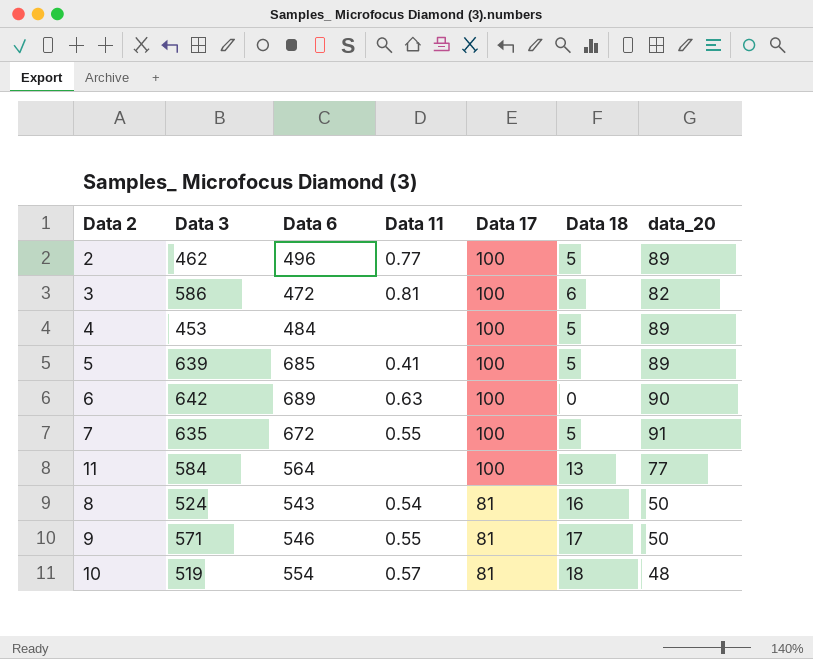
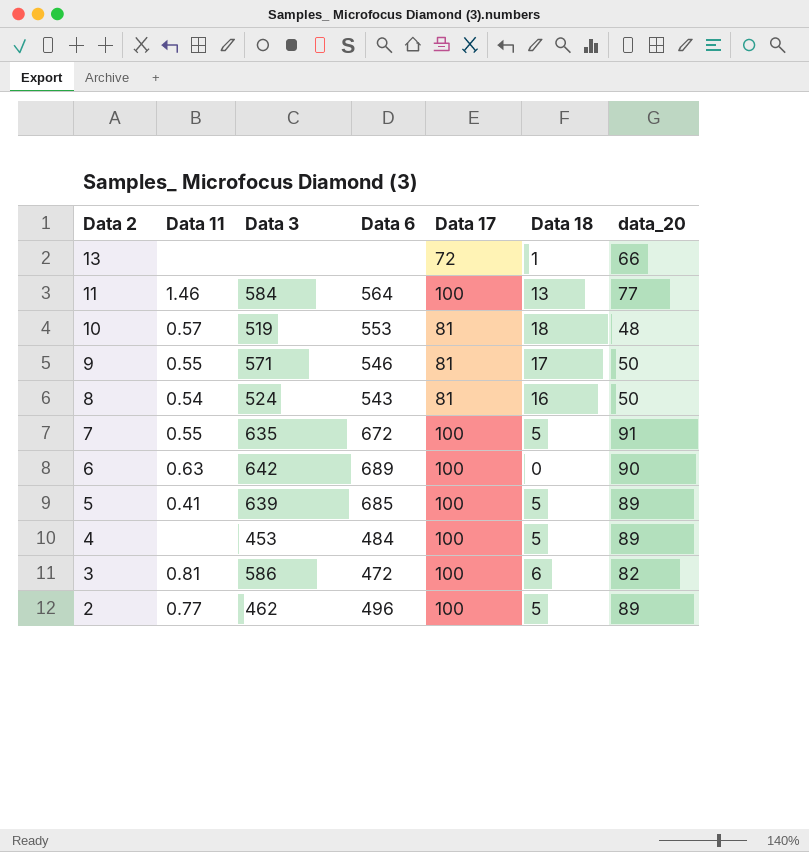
row order: Data 17 descending -> Data 2 descending
column Data 11 | position: 4 -> 2
row 13: none -> none | none | none | 72 | 1 | 66
11 | Data 11: none -> 1.46
10 | Data 6: 554 -> 553

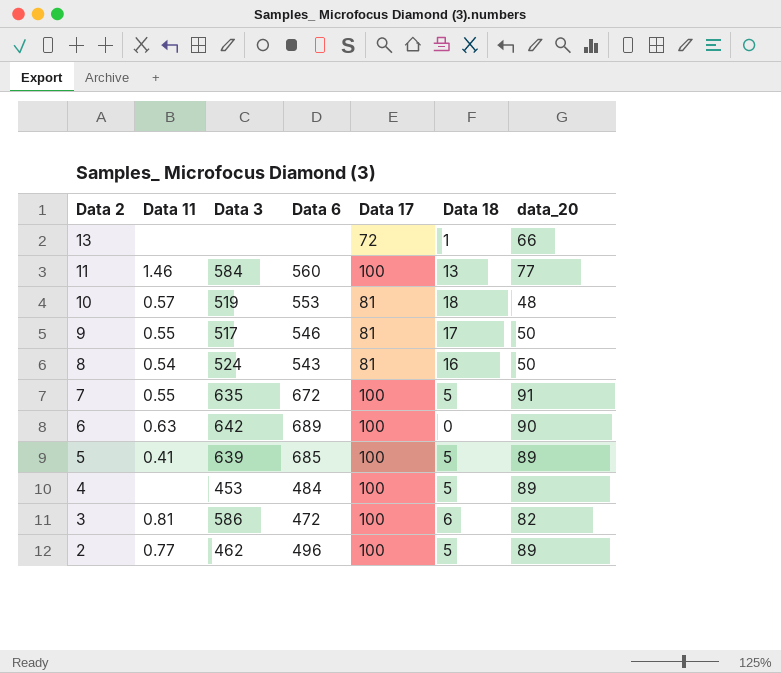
11 | Data 6: 564 -> 560
9 | Data 3: 571 -> 517

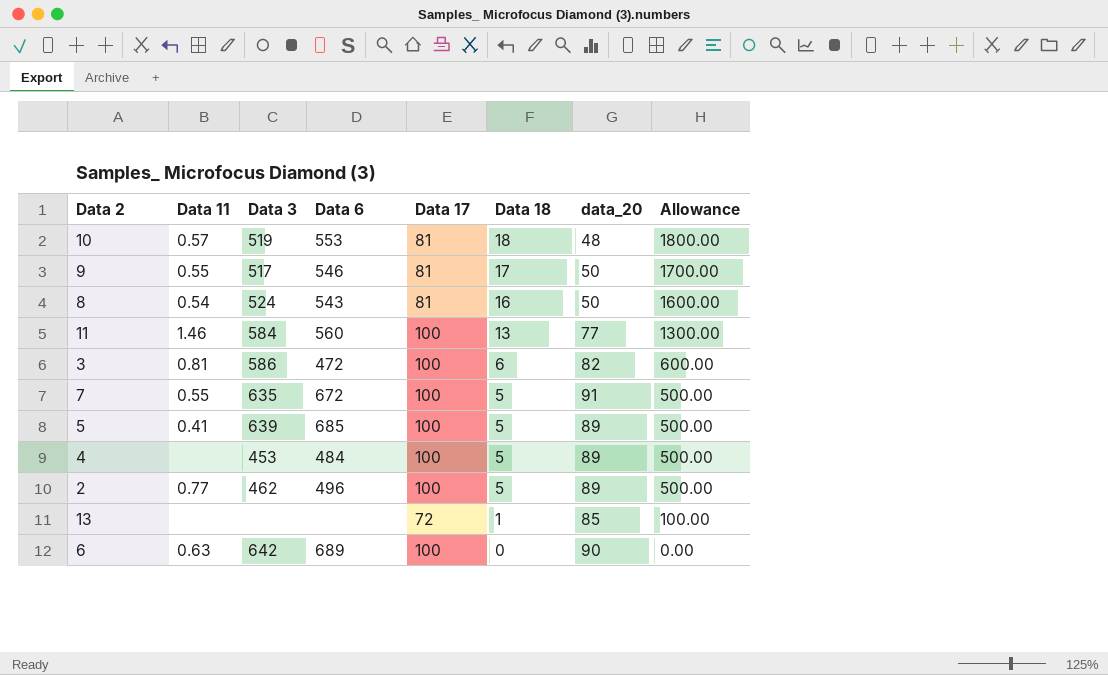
row order: Data 2 descending -> Data 18 descending
column Allowance | formula: none -> [Data 18] * 100
13 | data_20: 66 -> 85

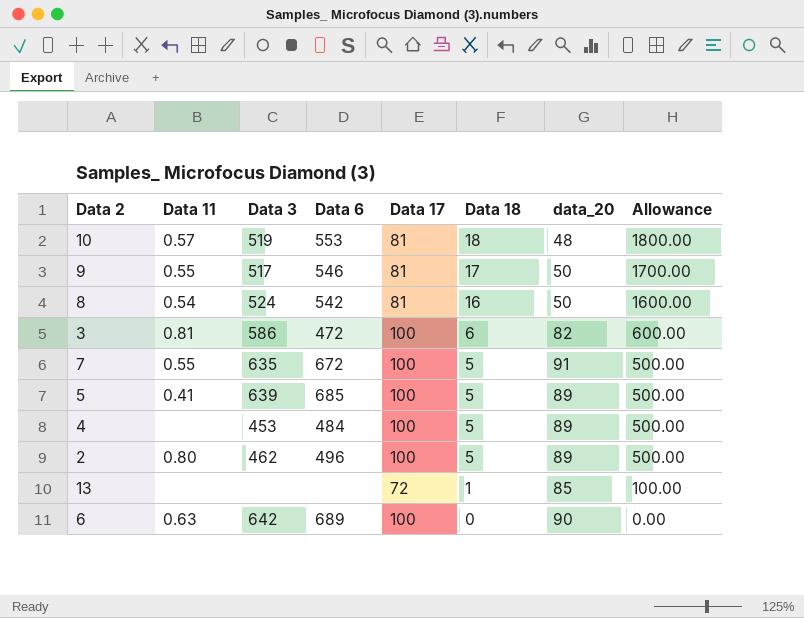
row 11: 1.46 | 584 | 560 | 100 | 13 | 77 | 1300.00 -> none
8 | Data 6: 543 -> 542
2 | Data 11: 0.77 -> 0.80

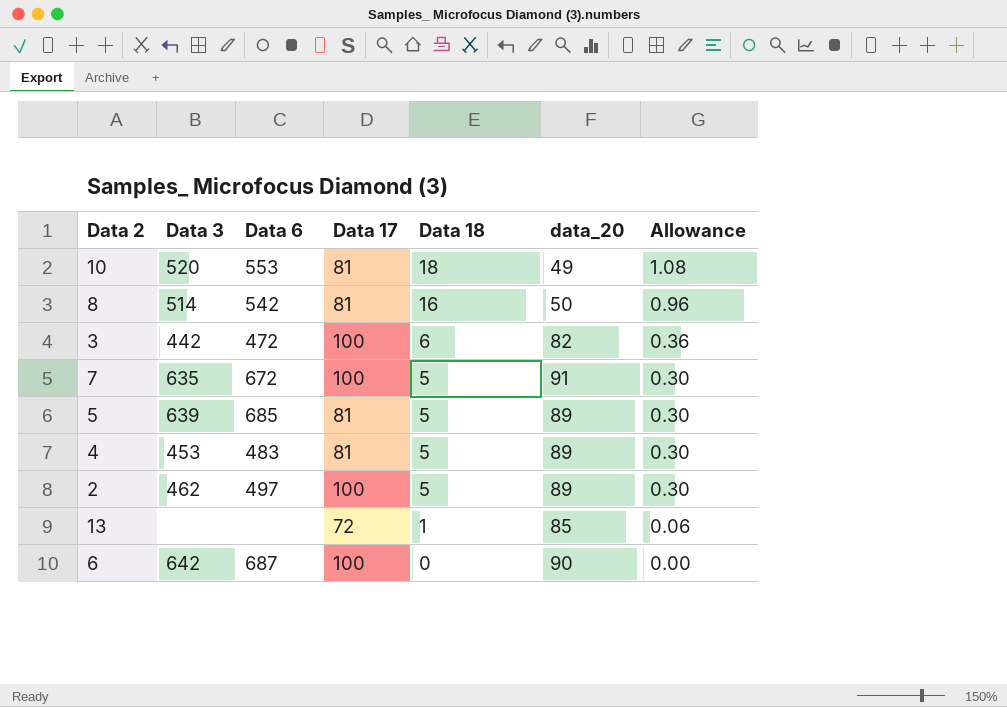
column Data 11 | position: 2 -> none
column Allowance | formula: [Data 18] * 100 -> [Data 18] * 0.06
row 9: 0.55 | 517 | 546 | 81 | 17 | 50 | 1700.00 -> none
10 | Data 3: 519 -> 520
10 | data_20: 48 -> 49
8 | Data 3: 524 -> 514
3 | Data 3: 586 -> 442
5 | Data 17: 100 -> 81
4 | Data 6: 484 -> 483
4 | Data 17: 100 -> 81
2 | Data 6: 496 -> 497
6 | Data 6: 689 -> 687

